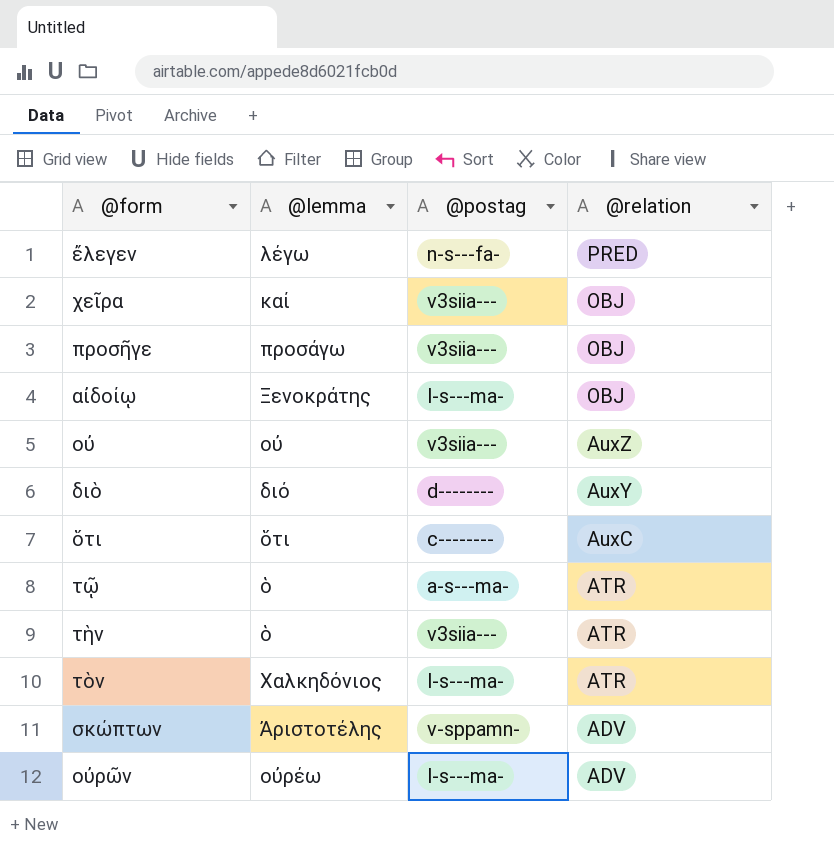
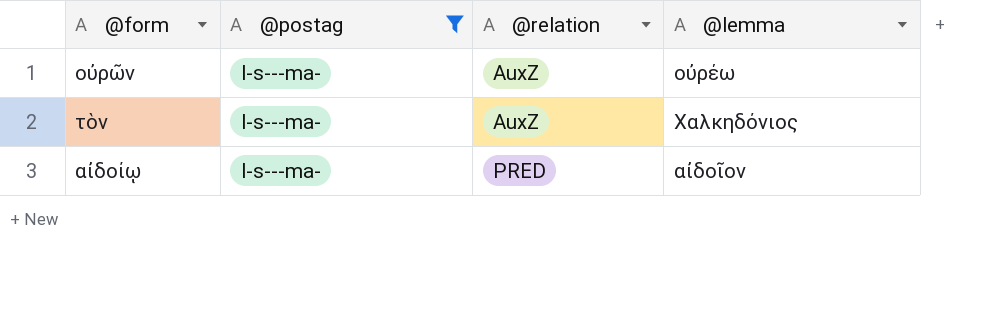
filter: none -> @postag = l-s---ma-
row order: @relation descending -> @relation ascending
column @lemma | position: 2 -> 4
οὐρῶν | @relation: ADV -> AuxZ
τὸν | @relation: ATR -> AuxZ
αἰδοίῳ | @relation: OBJ -> PRED
αἰδοίῳ | @lemma: Ξενοκράτης -> αἰδοῖον

